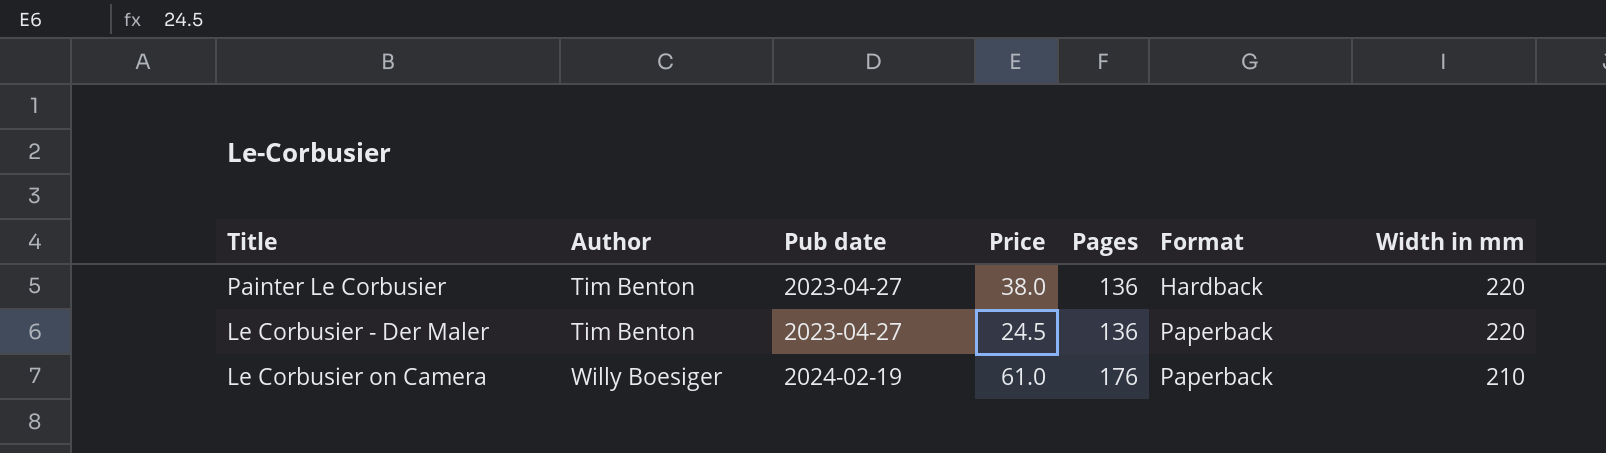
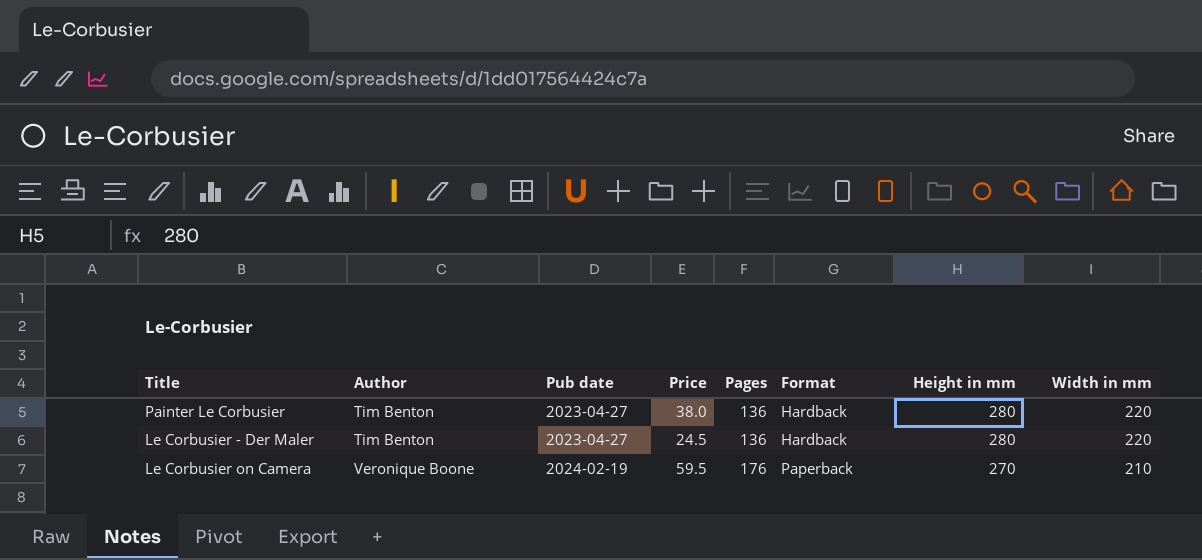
column Height in mm | position: none -> 7
Le Corbusier - Der Maler | Format: Paperback -> Hardback
Le Corbusier on Camera | Author: Willy Boesiger -> Veronique Boone
Le Corbusier on Camera | Price: 61.0 -> 59.5

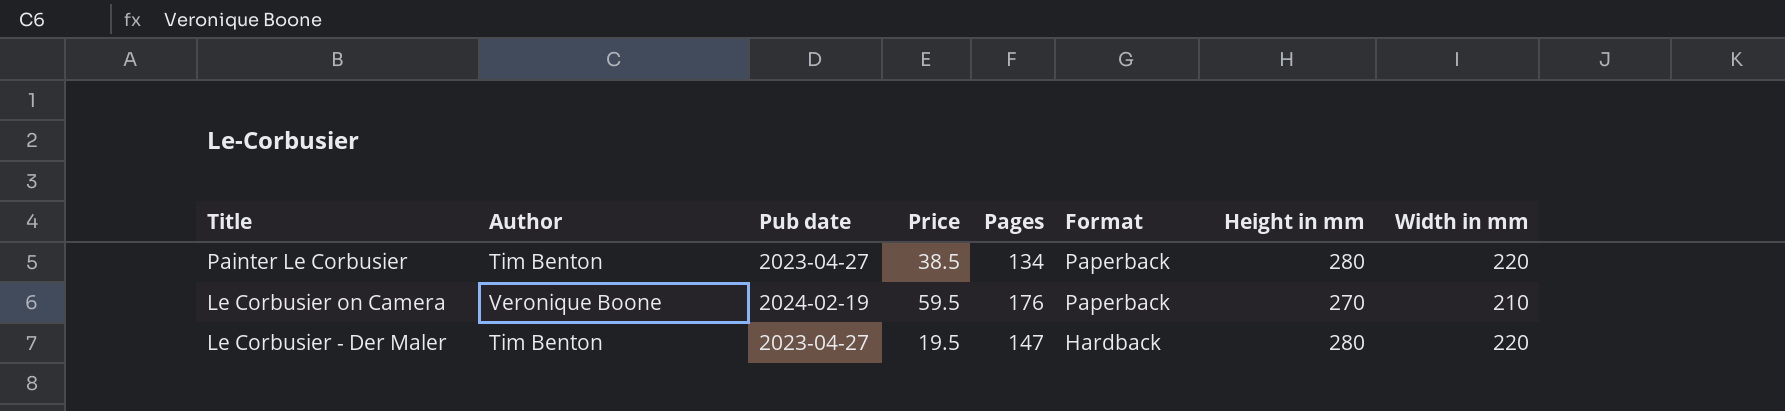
row order: Author ascending -> Title descending
Painter Le Corbusier | Price: 38.0 -> 38.5
Painter Le Corbusier | Pages: 136 -> 134
Painter Le Corbusier | Format: Hardback -> Paperback
Le Corbusier - Der Maler | Price: 24.5 -> 19.5
Le Corbusier - Der Maler | Pages: 136 -> 147

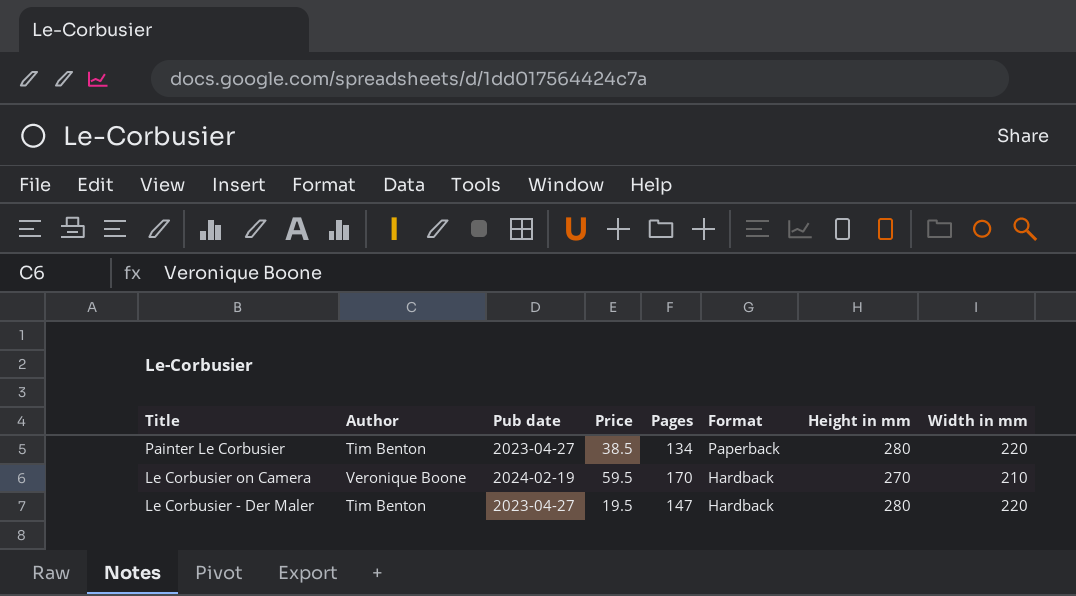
Le Corbusier on Camera | Pages: 176 -> 170
Le Corbusier on Camera | Format: Paperback -> Hardback

